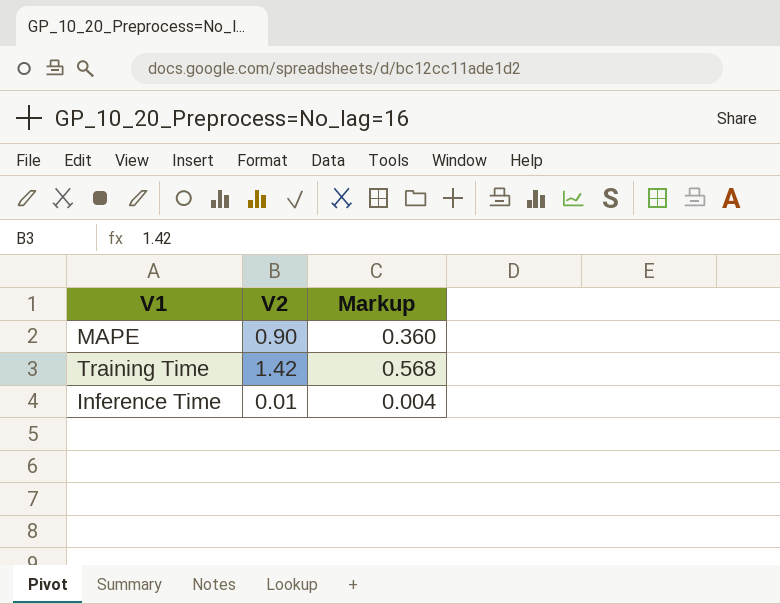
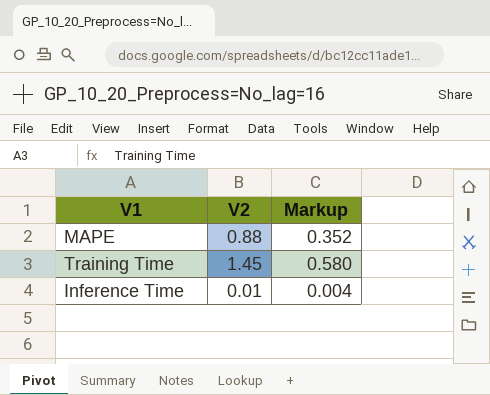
MAPE | V2: 0.90 -> 0.88
MAPE | Markup: 0.360 -> 0.352
Training Time | V2: 1.42 -> 1.45
Training Time | Markup: 0.568 -> 0.580

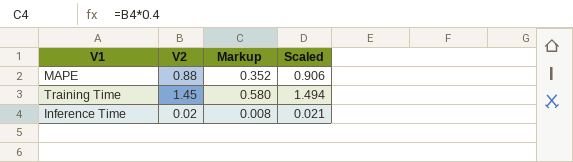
column Scaled | formula: none -> [V2] * 1.03
Inference Time | V2: 0.01 -> 0.02
Inference Time | Markup: 0.004 -> 0.008

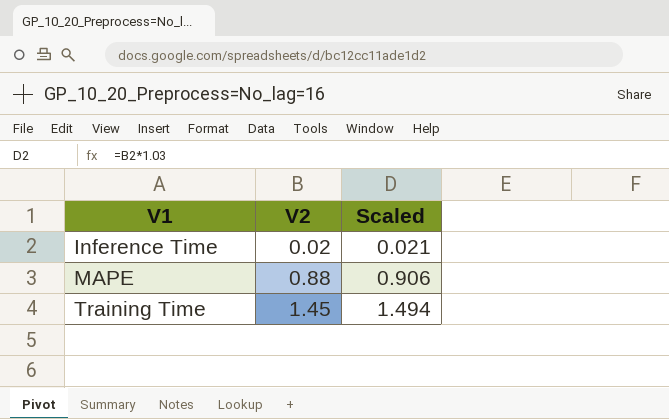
row order: none -> V1 ascending
column Markup | formula: [V2] * 0.4 -> none

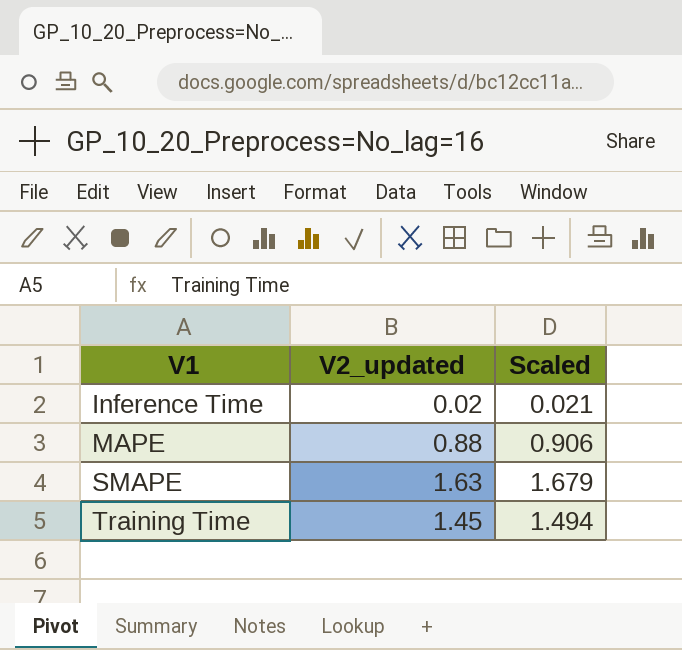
column name: V2 -> V2_updated
row SMAPE: none -> 1.63 | 1.679

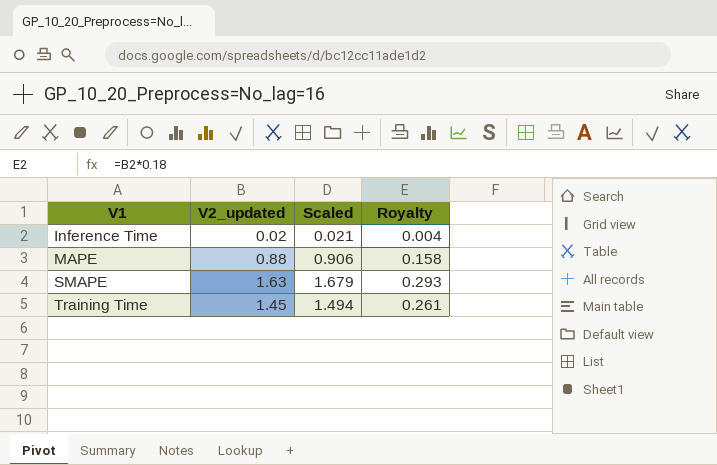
column Royalty | formula: none -> [V2_updated] * 0.18

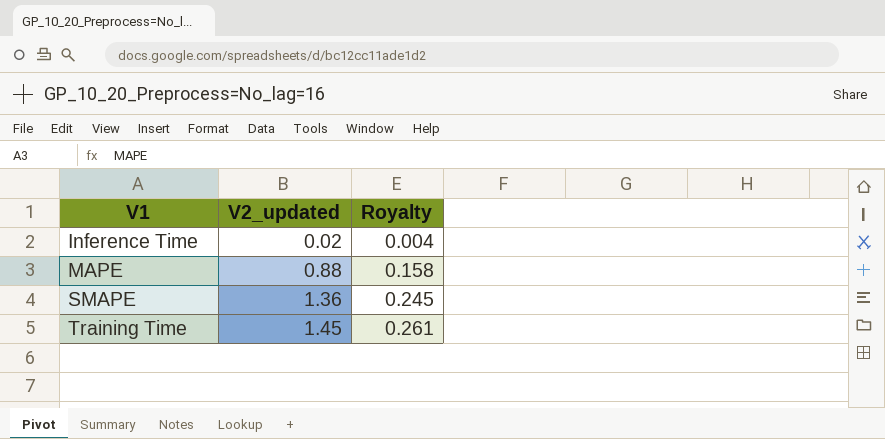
column Scaled | formula: [V2_updated] * 1.03 -> none
SMAPE | V2_updated: 1.63 -> 1.36
SMAPE | Royalty: 0.293 -> 0.245

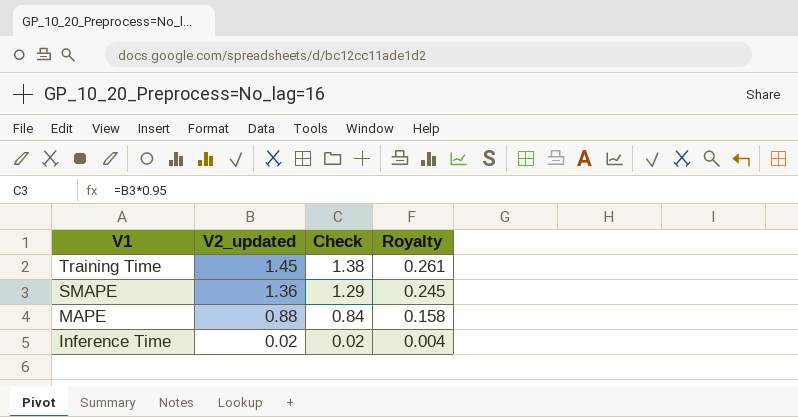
row order: V1 ascending -> V1 descending
column Check | formula: none -> [V2_updated] * 0.95

